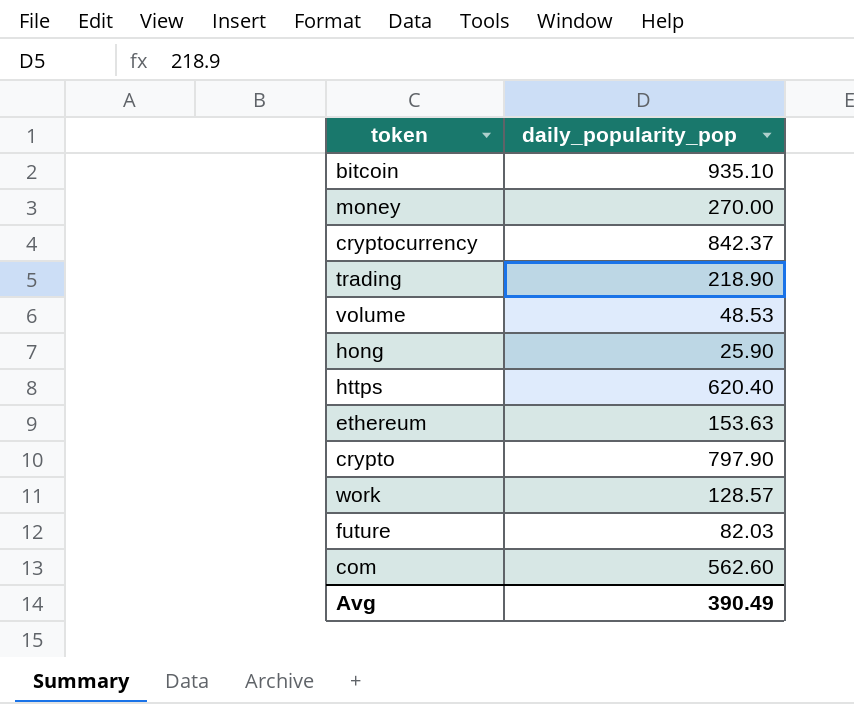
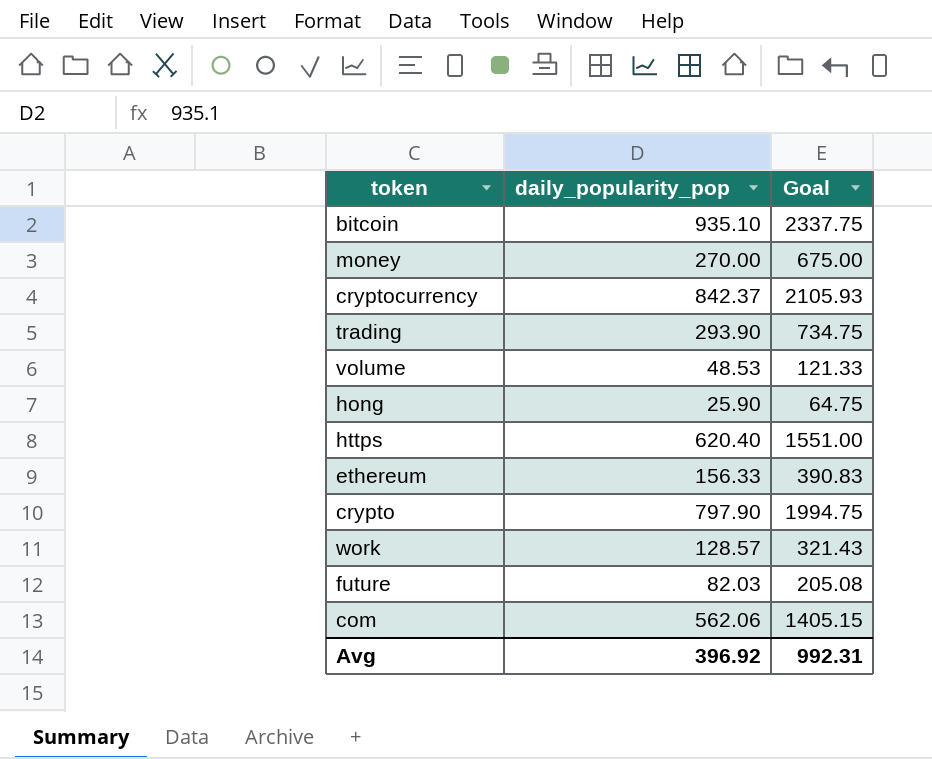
column Goal | formula: none -> [daily_popularity_pop] * 2.5
trading | daily_popularity_pop: 218.90 -> 293.90
ethereum | daily_popularity_pop: 153.63 -> 156.33
com | daily_popularity_pop: 562.60 -> 562.06
Avg | daily_popularity_pop: 390.49 -> 396.92

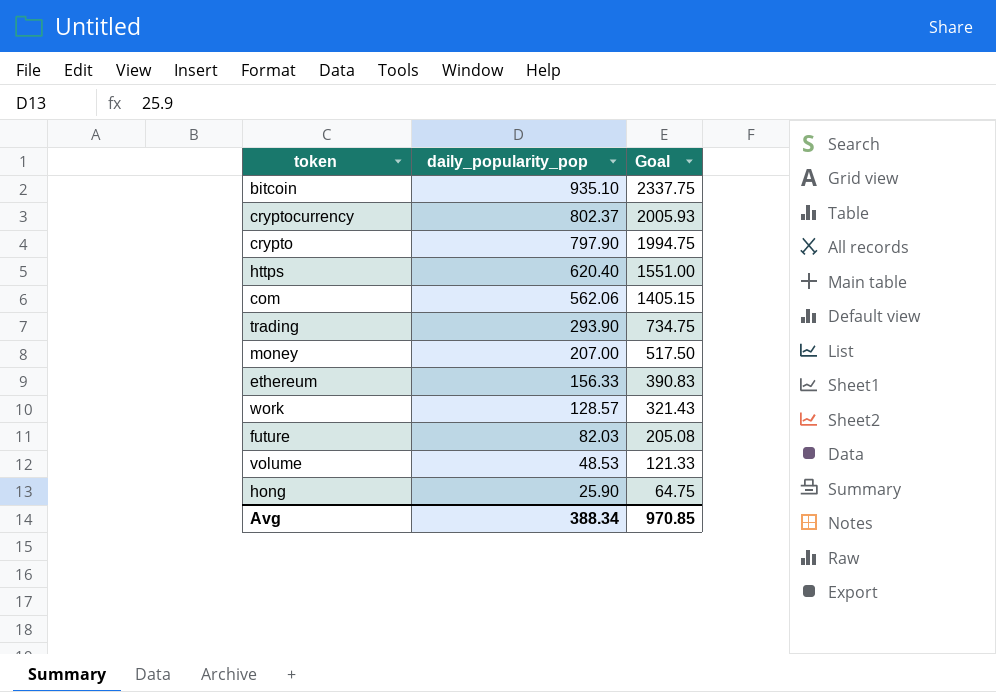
row order: none -> daily_popularity_pop descending
cryptocurrency | daily_popularity_pop: 842.37 -> 802.37
cryptocurrency | Goal: 2105.93 -> 2005.93
money | daily_popularity_pop: 270.00 -> 207.00
money | Goal: 675.00 -> 517.50
Avg | daily_popularity_pop: 396.92 -> 388.34
Avg | Goal: 992.31 -> 970.85

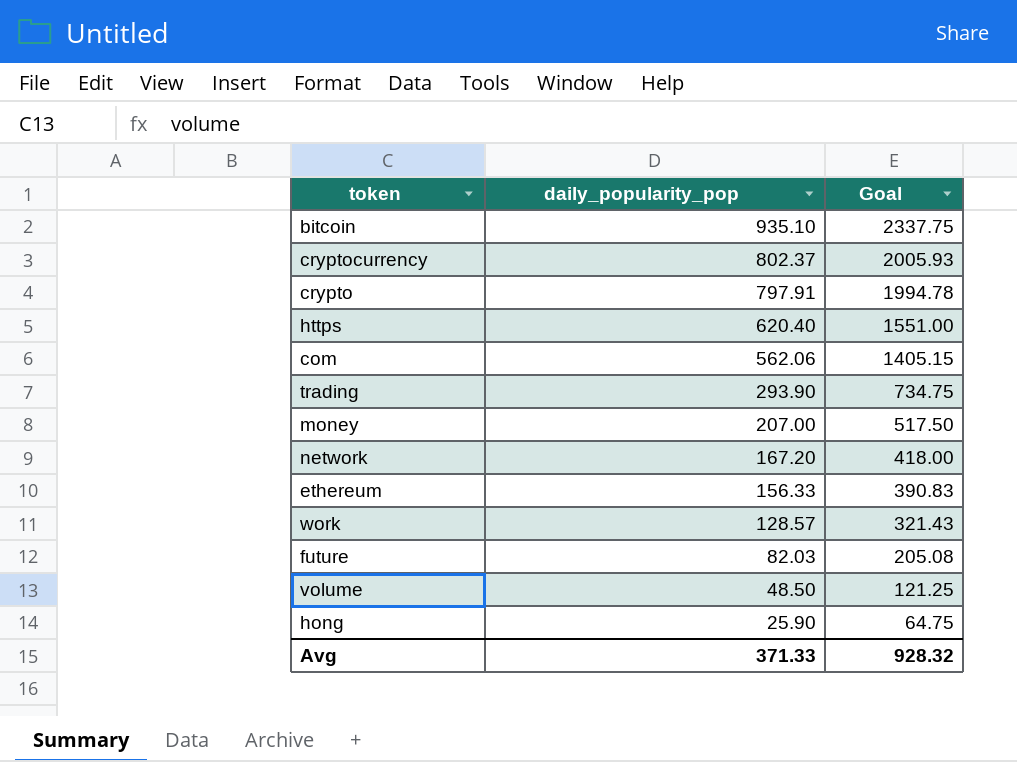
crypto | daily_popularity_pop: 797.90 -> 797.91
crypto | Goal: 1994.75 -> 1994.78
row network: none -> 167.20 | 418.00
volume | daily_popularity_pop: 48.53 -> 48.50
volume | Goal: 121.33 -> 121.25
Avg | daily_popularity_pop: 388.34 -> 371.33
Avg | Goal: 970.85 -> 928.32

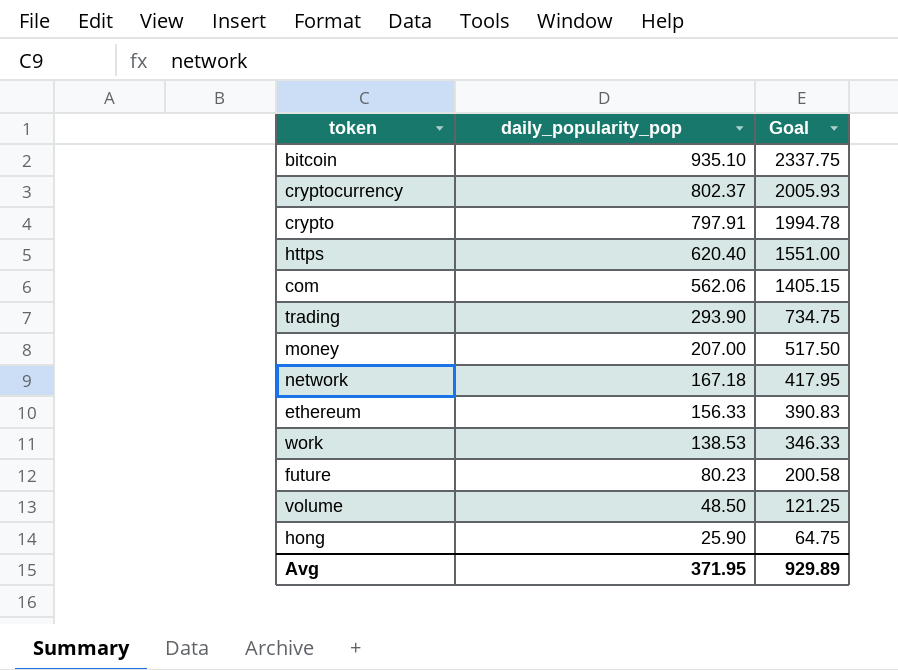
network | daily_popularity_pop: 167.20 -> 167.18
network | Goal: 418.00 -> 417.95
work | daily_popularity_pop: 128.57 -> 138.53
work | Goal: 321.43 -> 346.33
future | daily_popularity_pop: 82.03 -> 80.23
future | Goal: 205.08 -> 200.58
Avg | daily_popularity_pop: 371.33 -> 371.95
Avg | Goal: 928.32 -> 929.89

